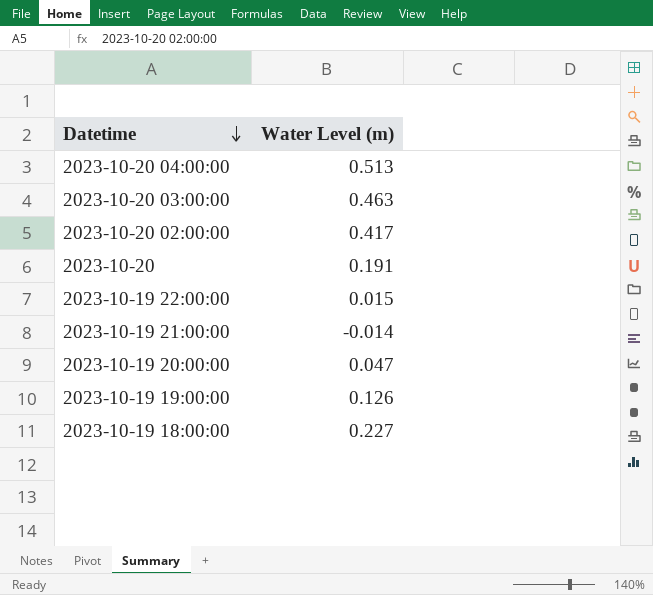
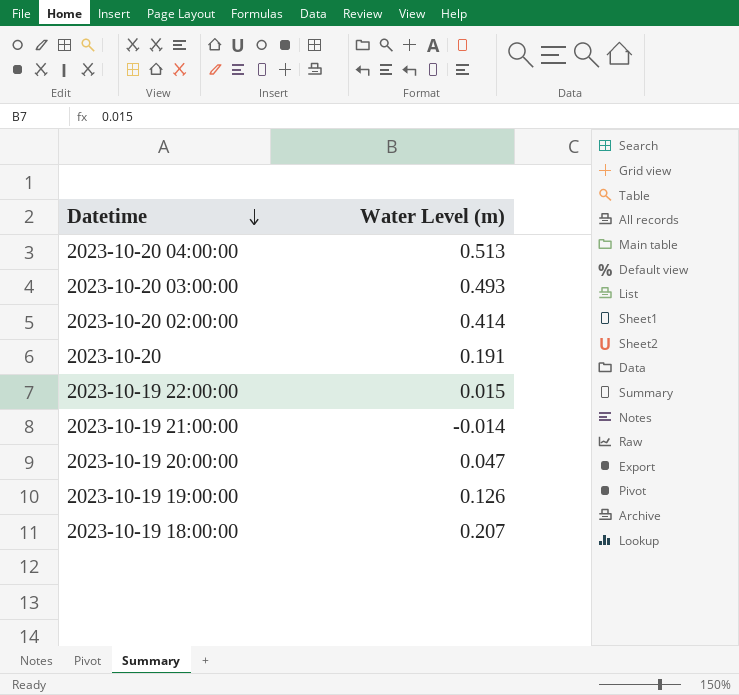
2023-10-20 03:00:00 | Water Level (m): 0.463 -> 0.493
2023-10-20 02:00:00 | Water Level (m): 0.417 -> 0.414
2023-10-19 18:00:00 | Water Level (m): 0.227 -> 0.207

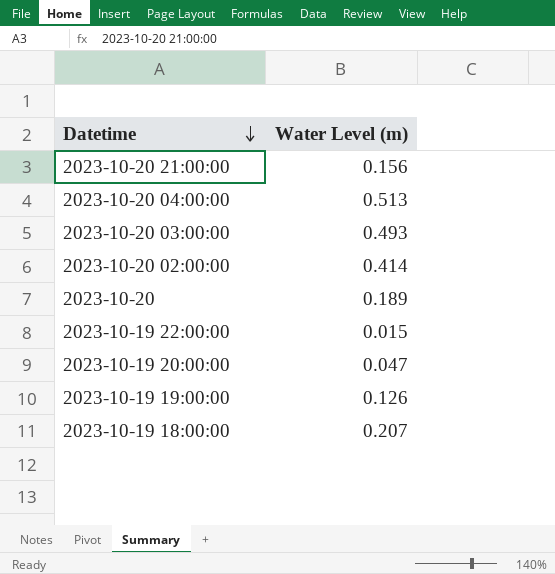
row 2023-10-19 21:00:00: -0.014 -> none
row 2023-10-20 21:00:00: none -> 0.156
2023-10-20 | Water Level (m): 0.191 -> 0.189

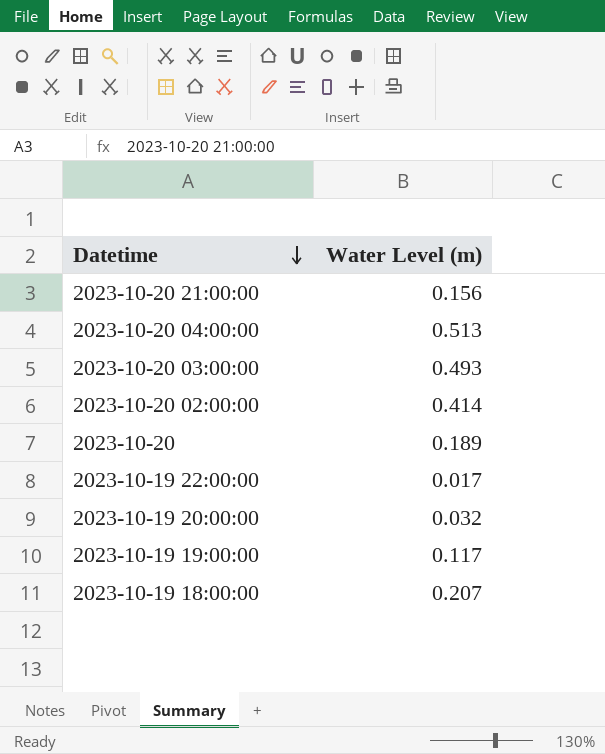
2023-10-19 22:00:00 | Water Level (m): 0.015 -> 0.017
2023-10-19 20:00:00 | Water Level (m): 0.047 -> 0.032
2023-10-19 19:00:00 | Water Level (m): 0.126 -> 0.117

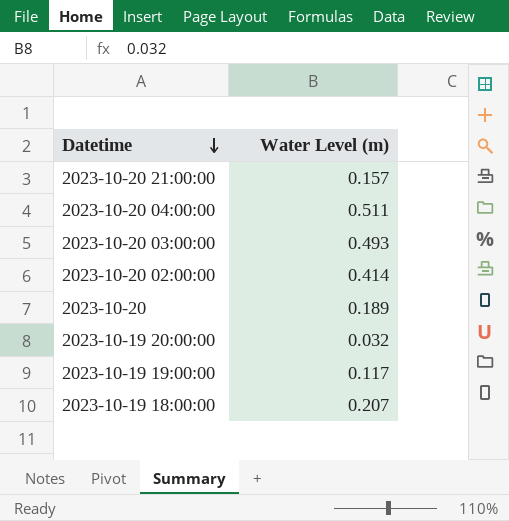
row 2023-10-19 22:00:00: 0.017 -> none
2023-10-20 21:00:00 | Water Level (m): 0.156 -> 0.157
2023-10-20 04:00:00 | Water Level (m): 0.513 -> 0.511

